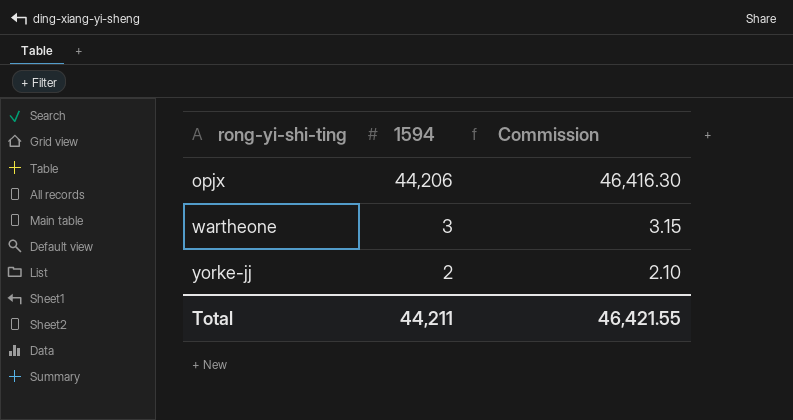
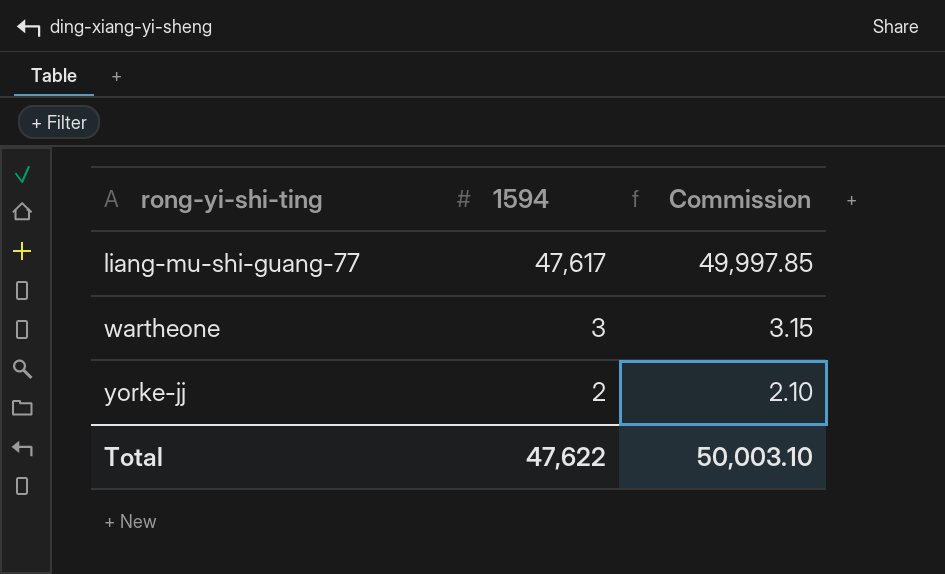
row opjx: 44,206 | 46,416.30 -> none
row liang-mu-shi-guang-77: none -> 47,617 | 49,997.85
Total | 1594: 44,211 -> 47,622
Total | Commission: 46,421.55 -> 50,003.10

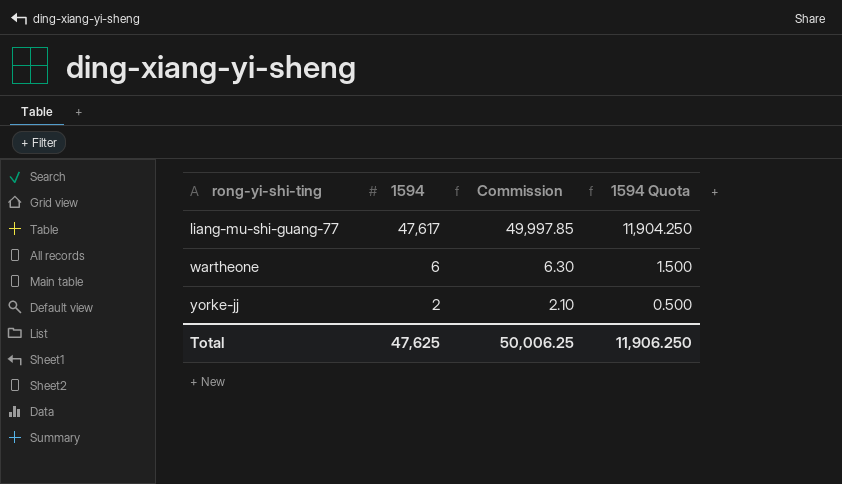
column 1594 Quota | formula: none -> [1594] * 0.25
wartheone | 1594: 3 -> 6
wartheone | Commission: 3.15 -> 6.30
Total | 1594: 47,622 -> 47,625
Total | Commission: 50,003.10 -> 50,006.25

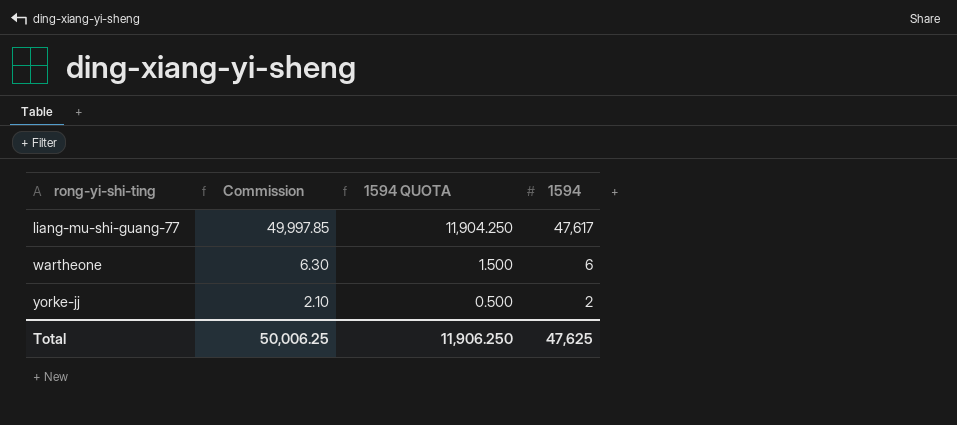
column name: 1594 Quota -> 1594 QUOTA
column 1594 | position: 2 -> 4

